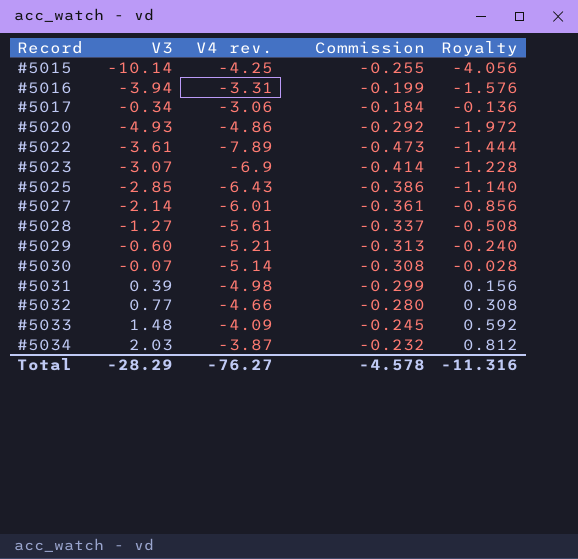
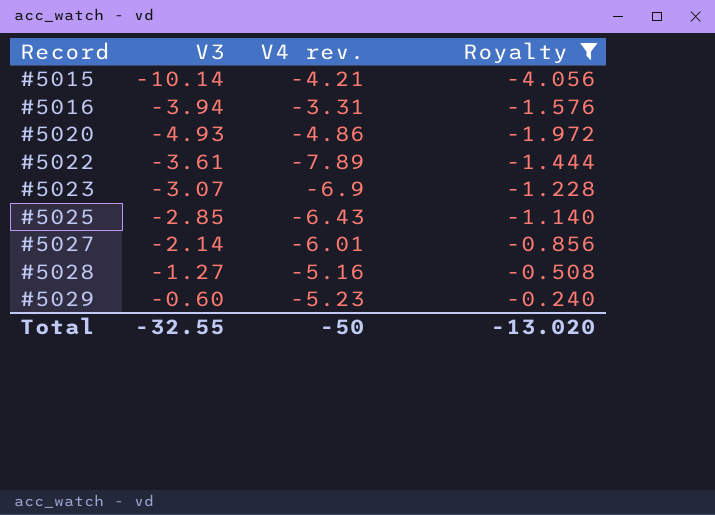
filter: none -> Royalty <= -0.240
column Commission | formula: [V4 rev.] * 0.06 -> none
#5015 | V4 rev.: -4.25 -> -4.21
#5028 | V4 rev.: -5.61 -> -5.16
#5029 | V4 rev.: -5.21 -> -5.23
Total | V3: -28.29 -> -32.55
Total | V4 rev.: -76.27 -> -50
Total | Royalty: -11.316 -> -13.020

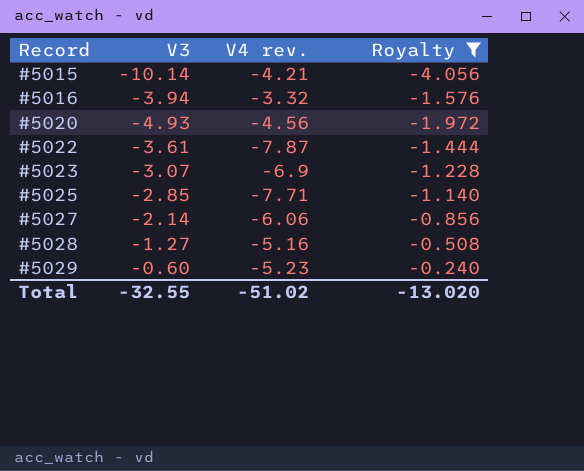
#5016 | V4 rev.: -3.31 -> -3.32
#5020 | V4 rev.: -4.86 -> -4.56
#5022 | V4 rev.: -7.89 -> -7.87
#5025 | V4 rev.: -6.43 -> -7.71
#5027 | V4 rev.: -6.01 -> -6.06
Total | V4 rev.: -50 -> -51.02

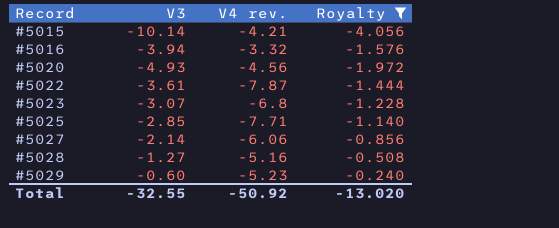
#5023 | V4 rev.: -6.9 -> -6.8
Total | V4 rev.: -51.02 -> -50.92

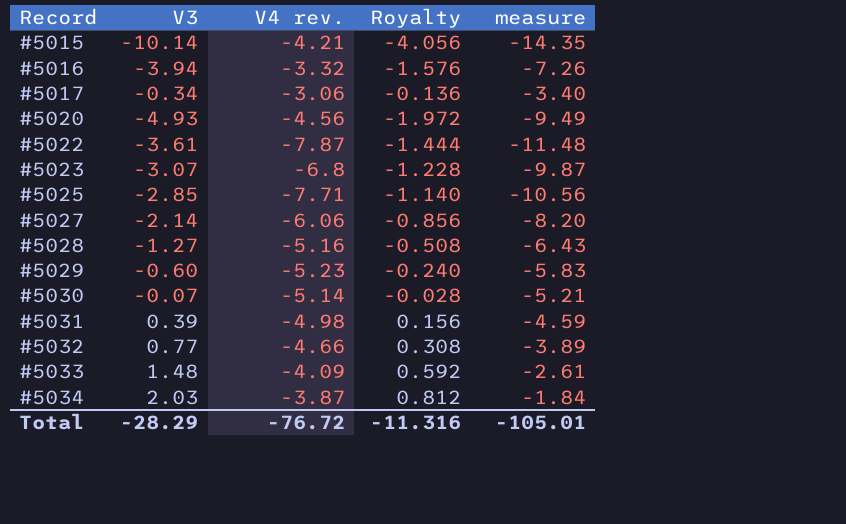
filter: Royalty <= -0.240 -> none
column measure | formula: none -> [V3] + [V4 rev.]
Total | V3: -32.55 -> -28.29
Total | V4 rev.: -50.92 -> -76.72
Total | Royalty: -13.020 -> -11.316

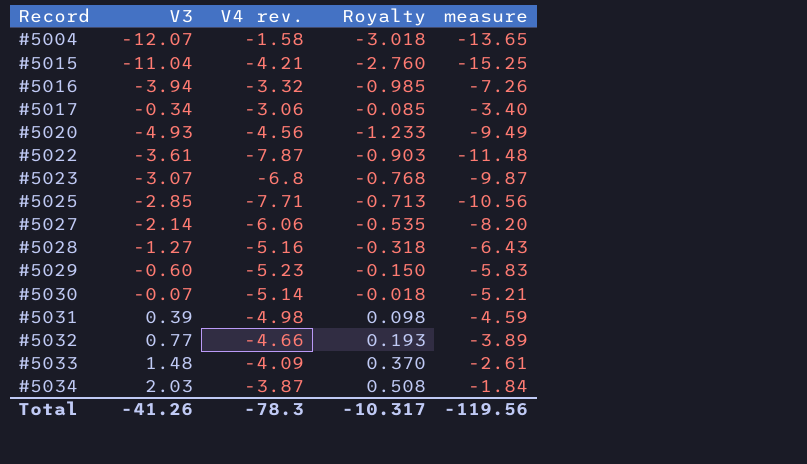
column Royalty | formula: [V3] * 0.4 -> [V3] * 0.25
row #5004: none -> -12.07 | -1.58 | -3.018 | -13.65
#5015 | V3: -10.14 -> -11.04
#5015 | measure: -14.35 -> -15.25
Total | V3: -28.29 -> -41.26
Total | V4 rev.: -76.72 -> -78.3
Total | Royalty: -11.316 -> -10.317
Total | measure: -105.01 -> -119.56

